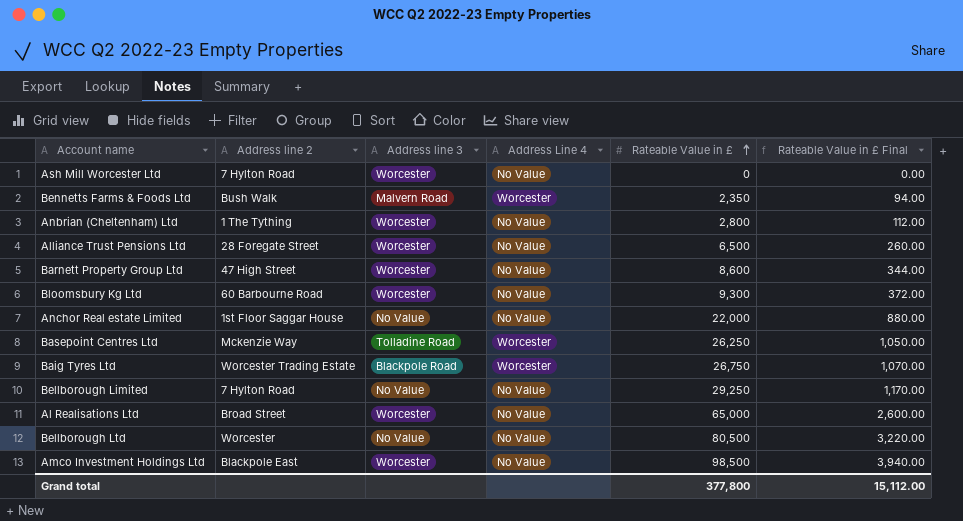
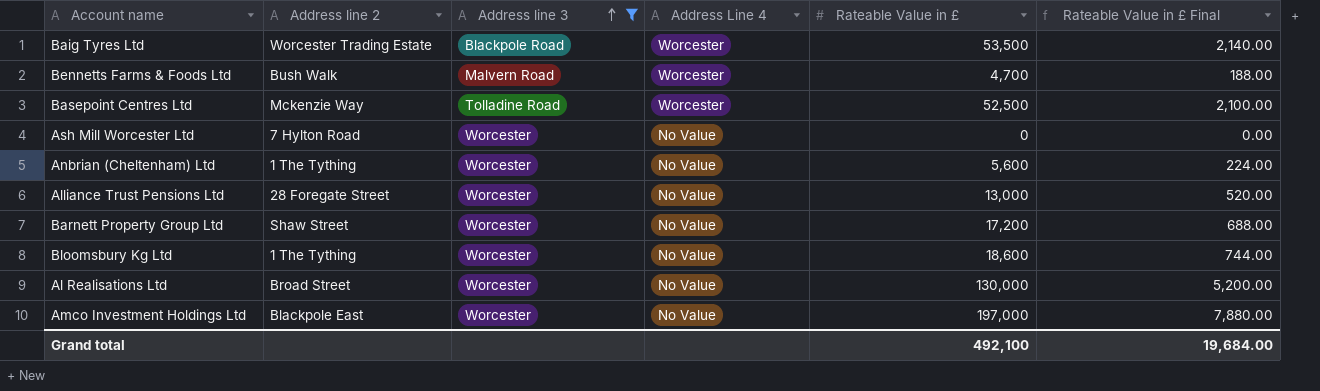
filter: none -> Address line 3 != No Value
row order: Rateable Value in £ ascending -> Address line 3 ascending
Baig Tyres Ltd | Rateable Value in £: 26,750 -> 53,500
Baig Tyres Ltd | Rateable Value in £ Final: 1,070.00 -> 2,140.00
Bennetts Farms & Foods Ltd | Rateable Value in £: 2,350 -> 4,700
Bennetts Farms & Foods Ltd | Rateable Value in £ Final: 94.00 -> 188.00
Basepoint Centres Ltd | Rateable Value in £: 26,250 -> 52,500
Basepoint Centres Ltd | Rateable Value in £ Final: 1,050.00 -> 2,100.00
Anbrian (Cheltenham) Ltd | Rateable Value in £: 2,800 -> 5,600
Anbrian (Cheltenham) Ltd | Rateable Value in £ Final: 112.00 -> 224.00
Alliance Trust Pensions Ltd | Rateable Value in £: 6,500 -> 13,000
Alliance Trust Pensions Ltd | Rateable Value in £ Final: 260.00 -> 520.00
Barnett Property Group Ltd | Address line 2: 47 High Street -> Shaw Street
Barnett Property Group Ltd | Rateable Value in £: 8,600 -> 17,200
Barnett Property Group Ltd | Rateable Value in £ Final: 344.00 -> 688.00
Bloomsbury Kg Ltd | Address line 2: 60 Barbourne Road -> 1 The Tything
Bloomsbury Kg Ltd | Rateable Value in £: 9,300 -> 18,600
Bloomsbury Kg Ltd | Rateable Value in £ Final: 372.00 -> 744.00
Al Realisations Ltd | Rateable Value in £: 65,000 -> 130,000
Al Realisations Ltd | Rateable Value in £ Final: 2,600.00 -> 5,200.00
Amco Investment Holdings Ltd | Rateable Value in £: 98,500 -> 197,000
Amco Investment Holdings Ltd | Rateable Value in £ Final: 3,940.00 -> 7,880.00
Grand total | Rateable Value in £: 377,800 -> 492,100
Grand total | Rateable Value in £ Final: 15,112.00 -> 19,684.00

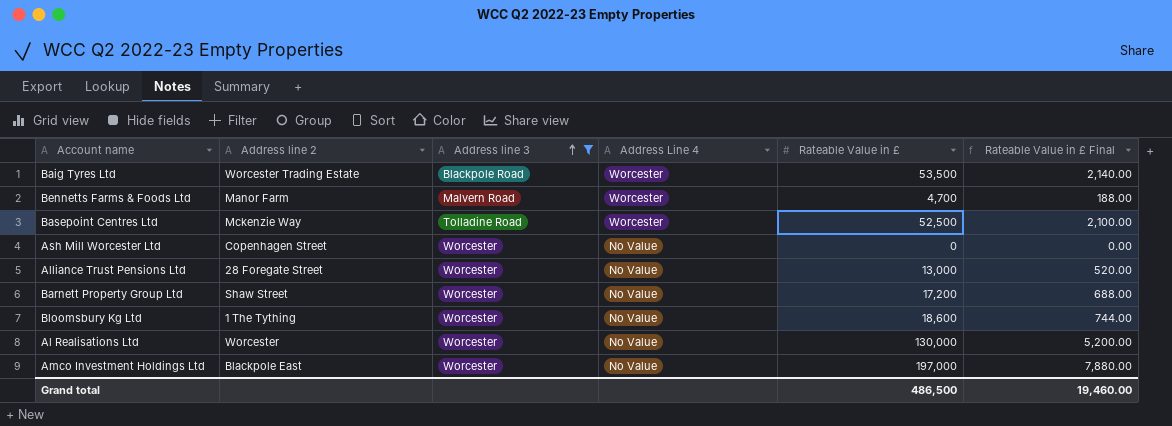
row Anbrian (Cheltenham) Ltd: 1 The Tything | Worcester | No Value | 5,600 | 224.00 -> none
Bennetts Farms & Foods Ltd | Address line 2: Bush Walk -> Manor Farm
Ash Mill Worcester Ltd | Address line 2: 7 Hylton Road -> Copenhagen Street
Al Realisations Ltd | Address line 2: Broad Street -> Worcester
Grand total | Rateable Value in £: 492,100 -> 486,500
Grand total | Rateable Value in £ Final: 19,684.00 -> 19,460.00

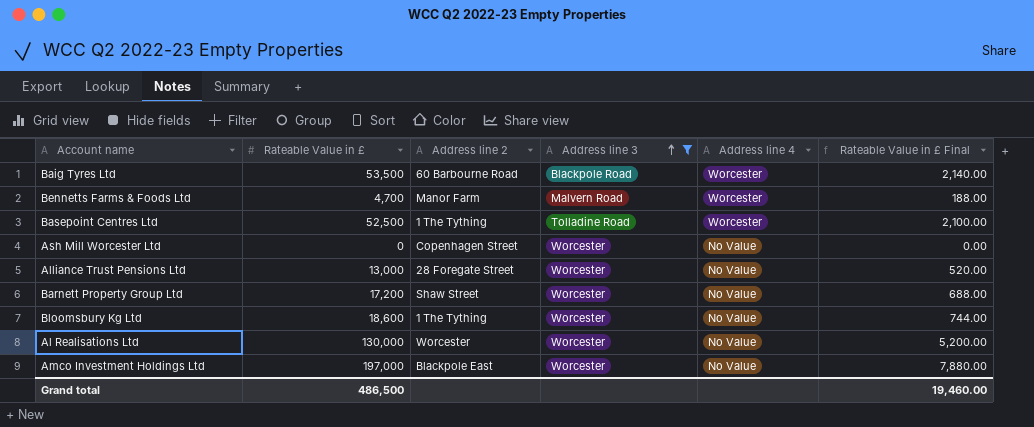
column Rateable Value in £ | position: 5 -> 2
column name: Address Line 4 -> Address line 4
Baig Tyres Ltd | Address line 2: Worcester Trading Estate -> 60 Barbourne Road
Basepoint Centres Ltd | Address line 2: Mckenzie Way -> 1 The Tything

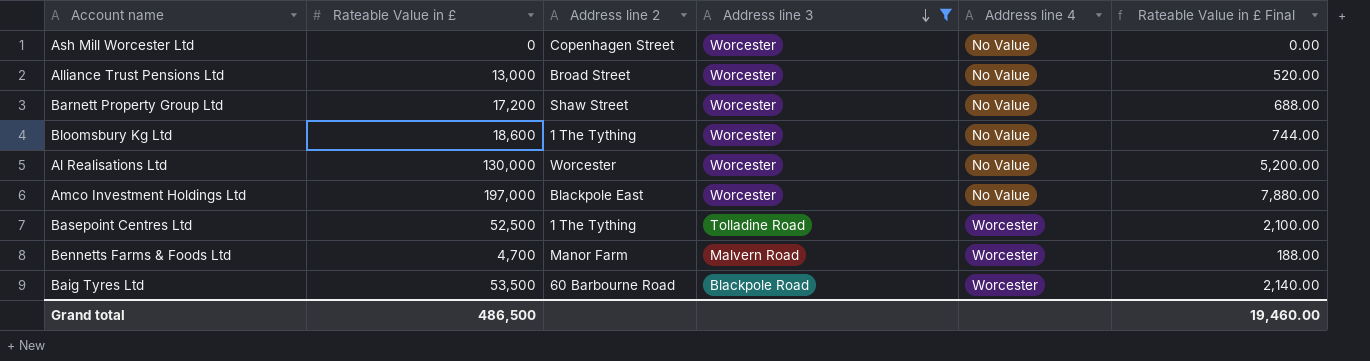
row order: Address line 3 ascending -> Address line 3 descending
Alliance Trust Pensions Ltd | Address line 2: 28 Foregate Street -> Broad Street

